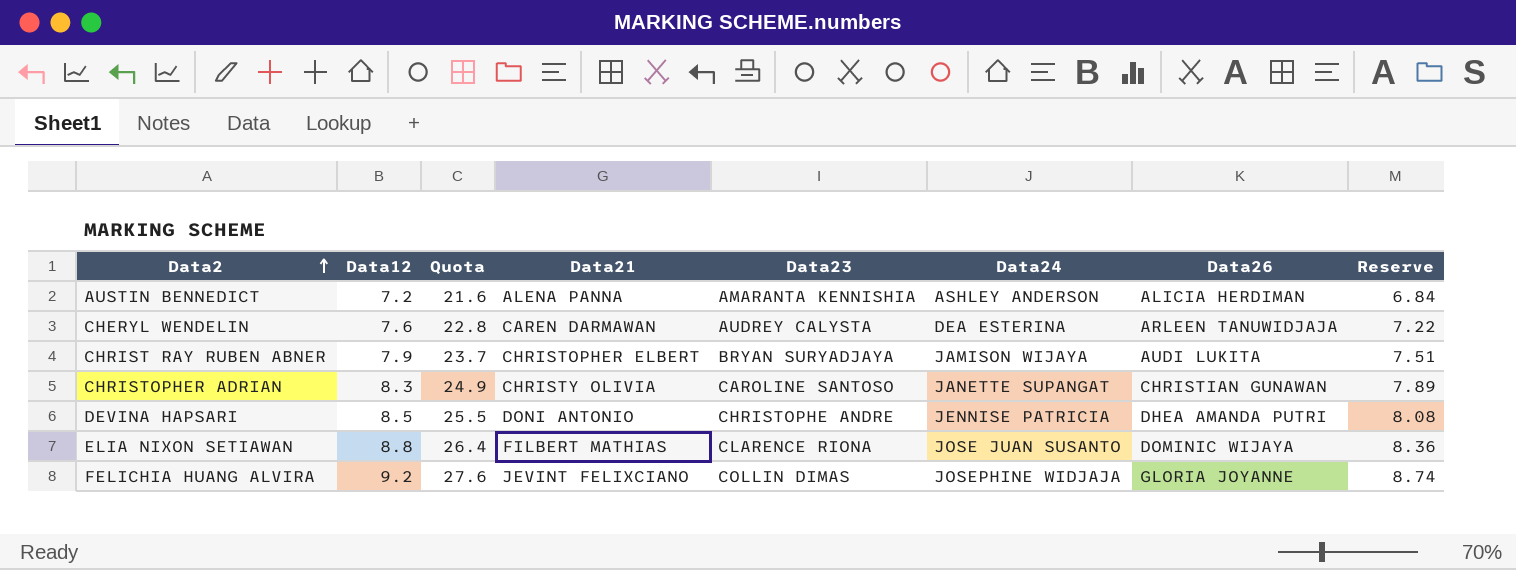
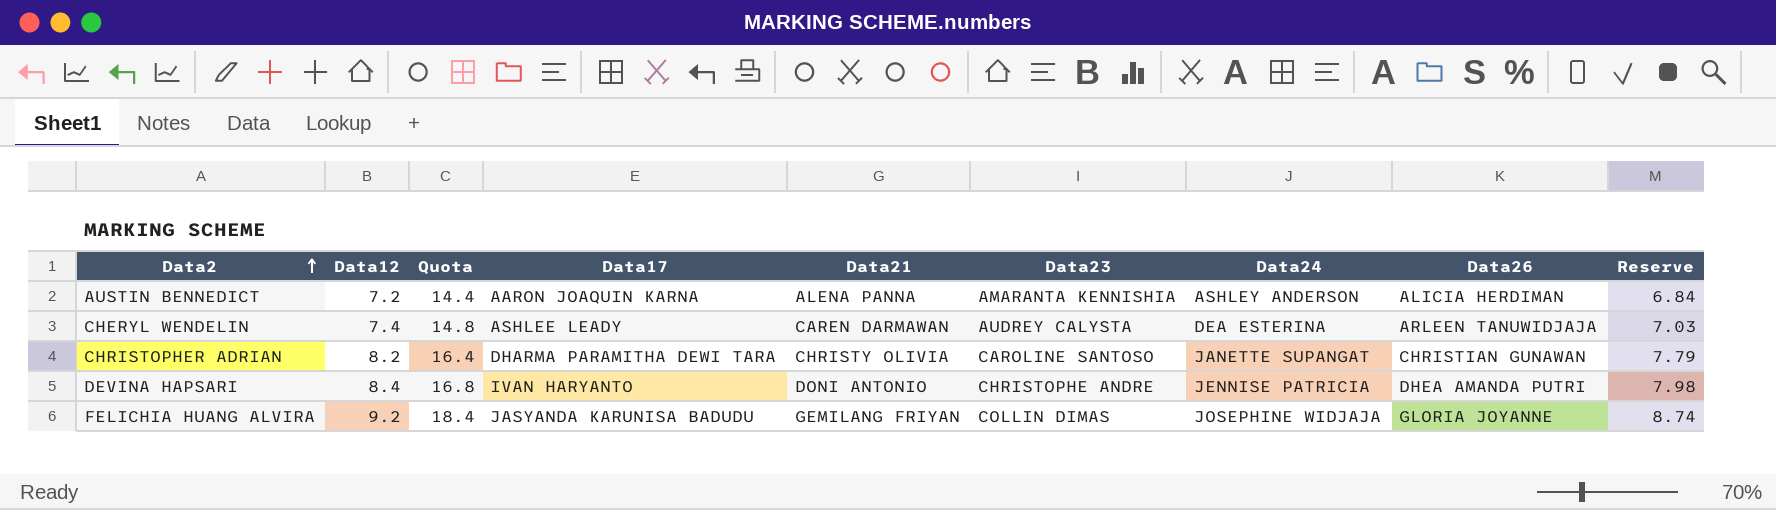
column Quota | formula: [Data12] * 3 -> [Data12] * 2
column Data17 | position: none -> 4
row CHRIST RAY RUBEN ABNER: 7.9 | 23.7 | CHRISTOPHER ELBERT | BRYAN SURYADJAYA | JAMISON WIJAYA | AUDI LUKITA | 7.51 -> none
row ELIA NIXON SETIAWAN: 8.8 | 26.4 | FILBERT MATHIAS | CLARENCE RIONA | JOSE JUAN SUSANTO | DOMINIC WIJAYA | 8.36 -> none
CHERYL WENDELIN | Data12: 7.6 -> 7.4
CHERYL WENDELIN | Reserve: 7.22 -> 7.03
CHRISTOPHER ADRIAN | Data12: 8.3 -> 8.2
CHRISTOPHER ADRIAN | Reserve: 7.89 -> 7.79
DEVINA HAPSARI | Data12: 8.5 -> 8.4
DEVINA HAPSARI | Reserve: 8.08 -> 7.98
FELICHIA HUANG ALVIRA | Data21: JEVINT FELIXCIANO -> GEMILANG FRIYAN

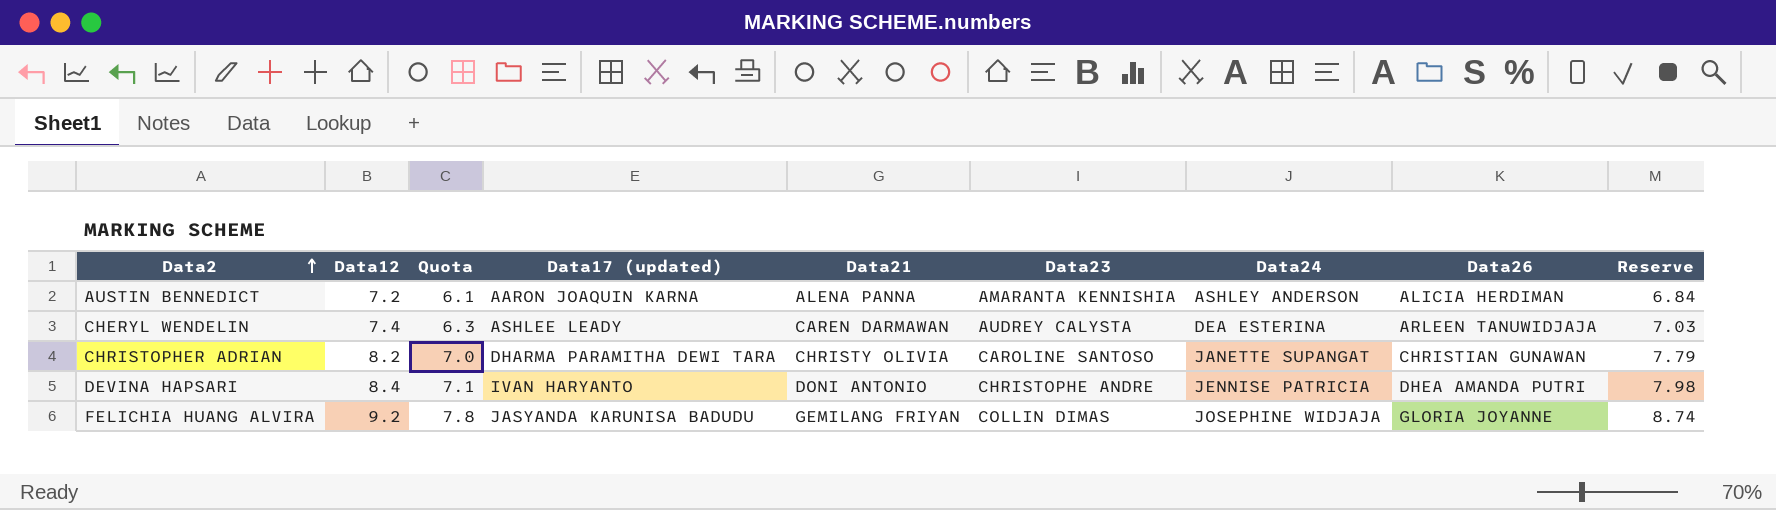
column Quota | formula: [Data12] * 2 -> [Data12] * 0.85
column name: Data17 -> Data17 (updated)

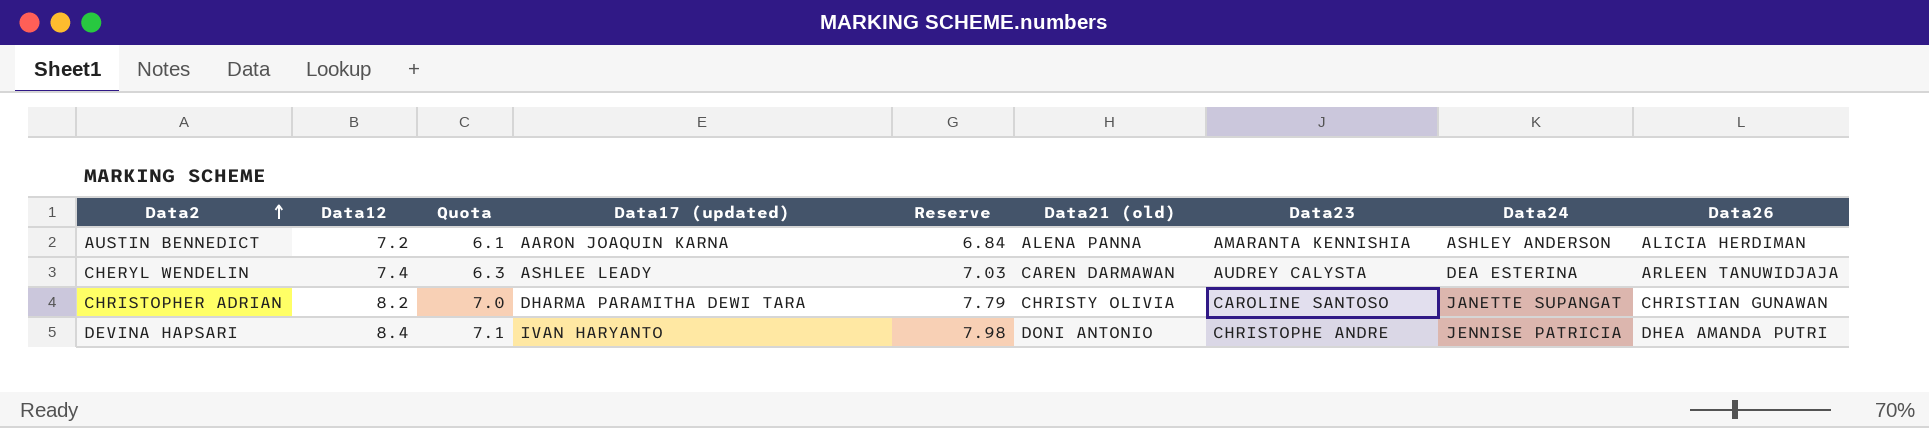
column Reserve | position: 9 -> 5
column name: Data21 -> Data21 (old)
row FELICHIA HUANG ALVIRA: 9.2 | 7.8 | JASYANDA KARUNISA BADUDU | GEMILANG FRIYAN | COLLIN DIMAS | JOSEPHINE WIDJAJA | GLORIA JOYANNE | 8.74 -> none

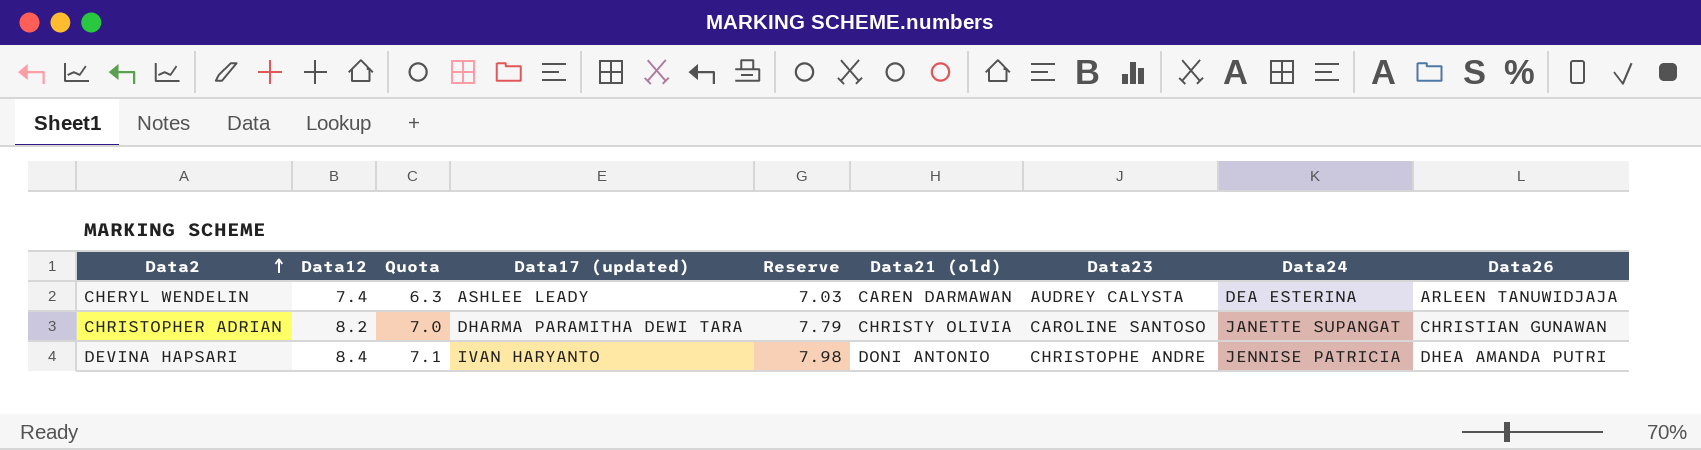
row AUSTIN BENNEDICT: 7.2 | 6.1 | AARON JOAQUIN KARNA | 6.84 | ALENA PANNA | AMARANTA KENNISHIA | ASHLEY ANDERSON | ALICIA HERDIMAN -> none

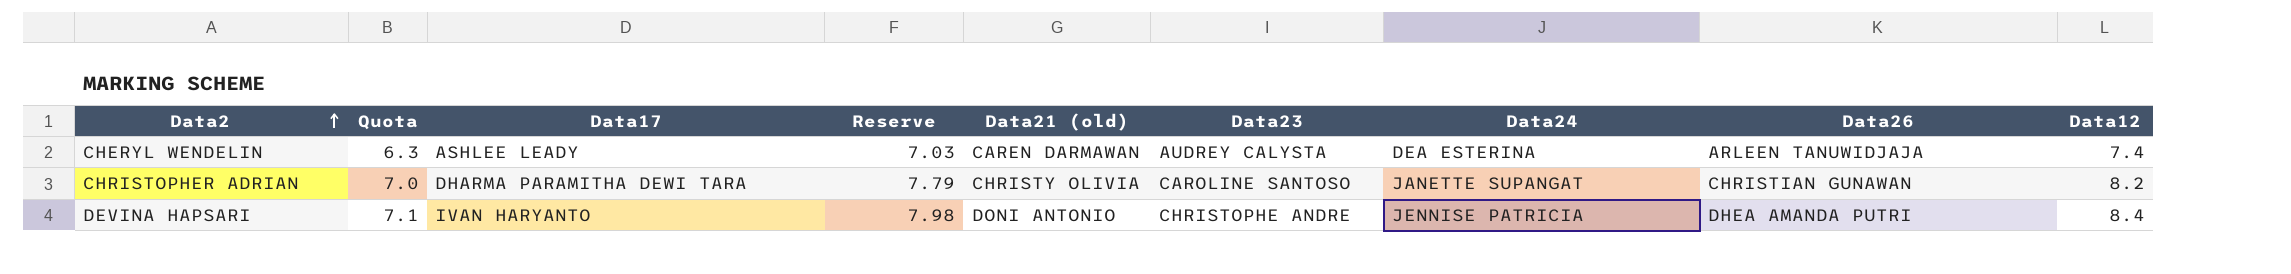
column name: Data17 (updated) -> Data17
column Data12 | position: 2 -> 9

